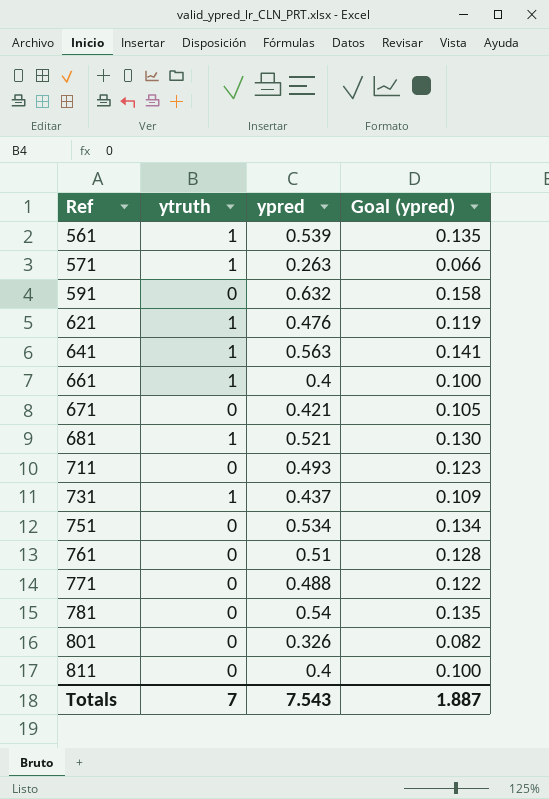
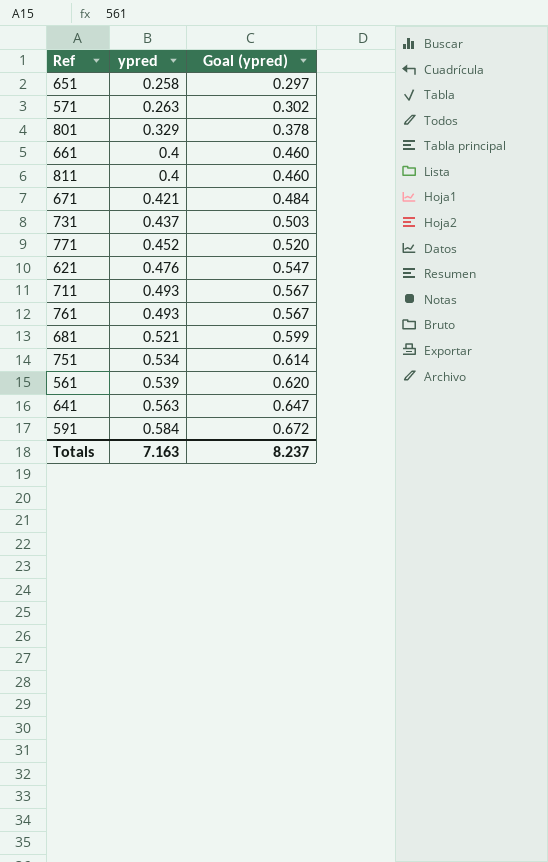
row order: Ref ascending -> ypred ascending
column ytruth | position: 2 -> none
column Goal (ypred) | formula: [ypred] * 0.25 -> [ypred] * 1.15
row 781: 0 | 0.54 | 0.135 -> none
row 651: none -> 0.258 | 0.297
801 | ypred: 0.326 -> 0.329
771 | ypred: 0.488 -> 0.452
761 | ypred: 0.51 -> 0.493
591 | ypred: 0.632 -> 0.584
Totals | ypred: 7.543 -> 7.163
Totals | Goal (ypred): 1.887 -> 8.237

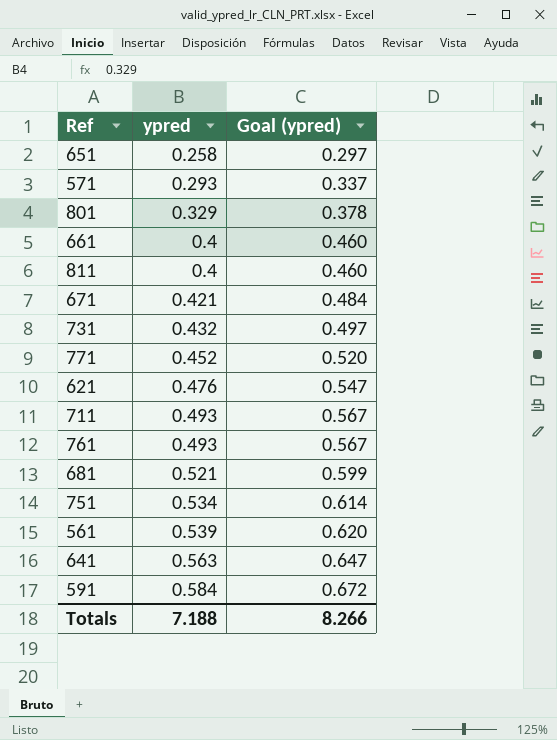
571 | ypred: 0.263 -> 0.293
571 | Goal (ypred): 0.302 -> 0.337
731 | ypred: 0.437 -> 0.432
731 | Goal (ypred): 0.503 -> 0.497
Totals | ypred: 7.163 -> 7.188
Totals | Goal (ypred): 8.237 -> 8.266

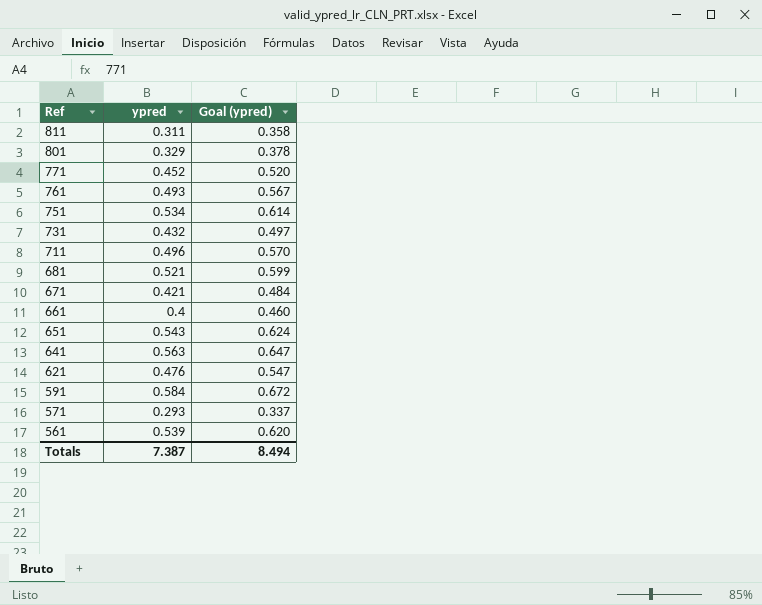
row order: ypred ascending -> Ref descending
811 | ypred: 0.4 -> 0.311
811 | Goal (ypred): 0.460 -> 0.358
711 | ypred: 0.493 -> 0.496
711 | Goal (ypred): 0.567 -> 0.570
651 | ypred: 0.258 -> 0.543
651 | Goal (ypred): 0.297 -> 0.624
Totals | ypred: 7.188 -> 7.387
Totals | Goal (ypred): 8.266 -> 8.494

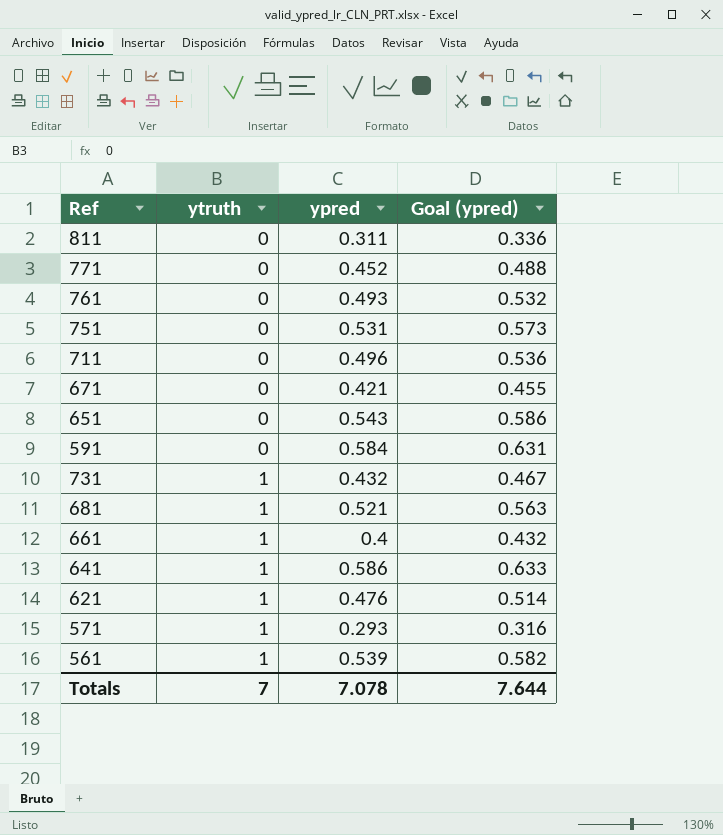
row order: Ref descending -> ytruth ascending
column ytruth | position: none -> 2
column Goal (ypred) | formula: [ypred] * 1.15 -> [ypred] * 1.08
row 801: 0.329 | 0.378 -> none
751 | ypred: 0.534 -> 0.531
641 | ypred: 0.563 -> 0.586
Totals | ypred: 7.387 -> 7.078
Totals | Goal (ypred): 8.494 -> 7.644

